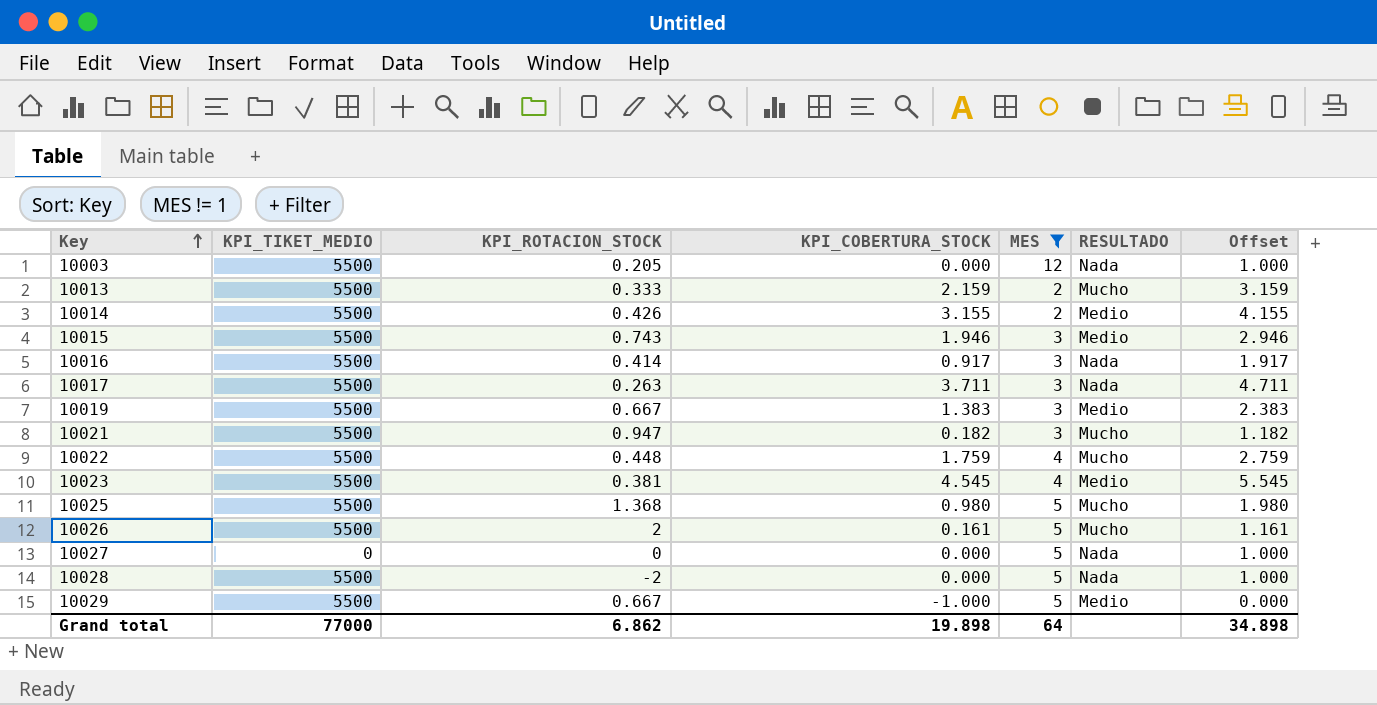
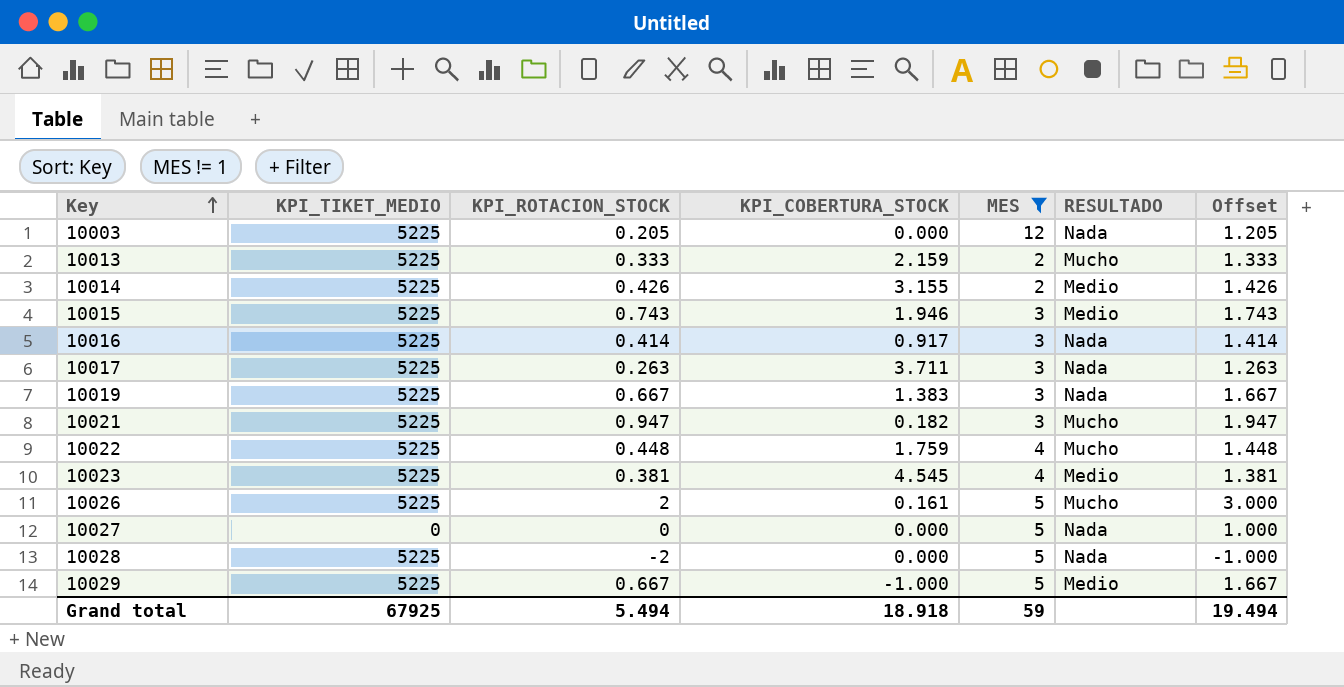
column Offset | formula: [KPI_COBERTURA_STOCK] + 1 -> [KPI_ROTACION_STOCK] + 1
row 10025: 5500 | 1.368 | 0.980 | 5 | Mucho | 1.980 -> none
10003 | KPI_TIKET_MEDIO: 5500 -> 5225
10013 | KPI_TIKET_MEDIO: 5500 -> 5225
10014 | KPI_TIKET_MEDIO: 5500 -> 5225
10015 | KPI_TIKET_MEDIO: 5500 -> 5225
10016 | KPI_TIKET_MEDIO: 5500 -> 5225
10017 | KPI_TIKET_MEDIO: 5500 -> 5225
10019 | KPI_TIKET_MEDIO: 5500 -> 5225
10019 | RESULTADO: Medio -> Nada
10021 | KPI_TIKET_MEDIO: 5500 -> 5225
10022 | KPI_TIKET_MEDIO: 5500 -> 5225
10023 | KPI_TIKET_MEDIO: 5500 -> 5225
10026 | KPI_TIKET_MEDIO: 5500 -> 5225
10028 | KPI_TIKET_MEDIO: 5500 -> 5225
10029 | KPI_TIKET_MEDIO: 5500 -> 5225
Grand total | KPI_TIKET_MEDIO: 77000 -> 67925
Grand total | KPI_ROTACION_STOCK: 6.862 -> 5.494
Grand total | KPI_COBERTURA_STOCK: 19.898 -> 18.918
Grand total | MES: 64 -> 59
Grand total | Offset: 34.898 -> 19.494

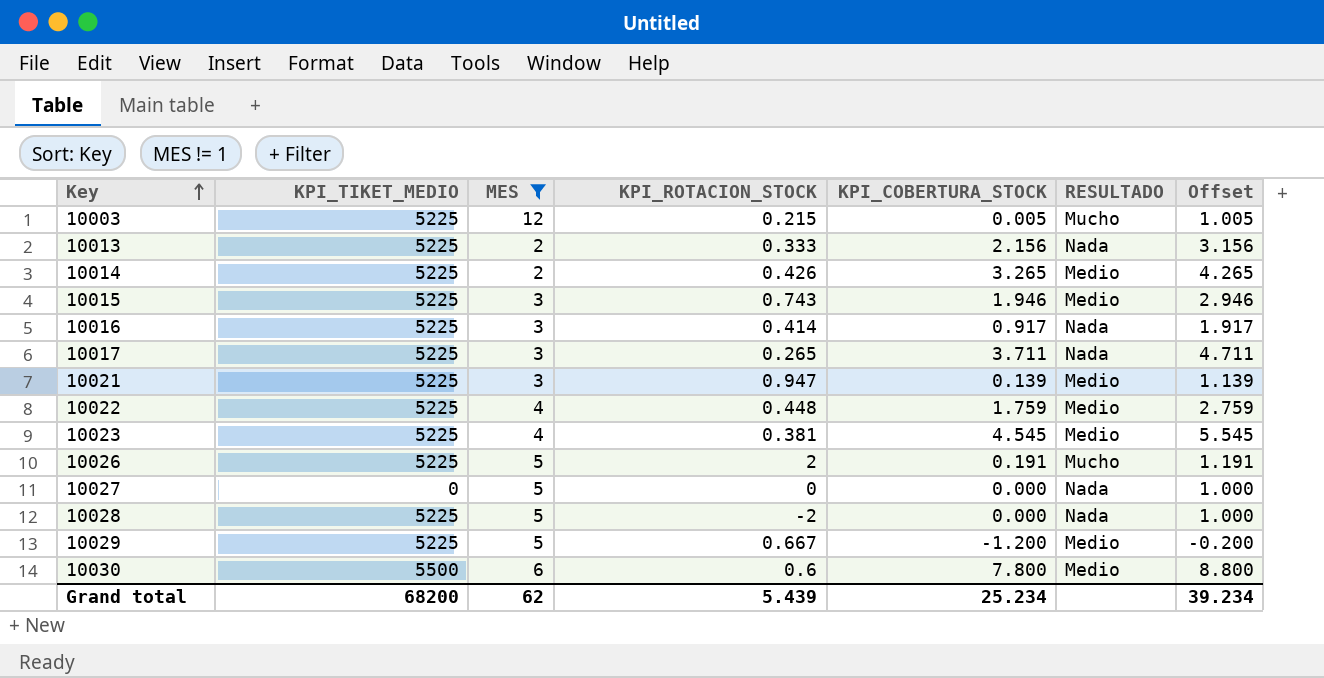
column MES | position: 5 -> 3
column Offset | formula: [KPI_ROTACION_STOCK] + 1 -> [KPI_COBERTURA_STOCK] + 1
row 10019: 5225 | 0.667 | 1.383 | 3 | Nada | 1.667 -> none
10003 | KPI_ROTACION_STOCK: 0.205 -> 0.215
10003 | KPI_COBERTURA_STOCK: 0.000 -> 0.005
10003 | RESULTADO: Nada -> Mucho
10013 | KPI_COBERTURA_STOCK: 2.159 -> 2.156
10013 | RESULTADO: Mucho -> Nada
10014 | KPI_COBERTURA_STOCK: 3.155 -> 3.265
10017 | KPI_ROTACION_STOCK: 0.263 -> 0.265
10021 | KPI_COBERTURA_STOCK: 0.182 -> 0.139
10021 | RESULTADO: Mucho -> Medio
10022 | RESULTADO: Mucho -> Medio
10026 | KPI_COBERTURA_STOCK: 0.161 -> 0.191
10029 | KPI_COBERTURA_STOCK: -1.000 -> -1.200
row 10030: none -> 5500 | 6 | 0.6 | 7.800 | Medio | 8.800
Grand total | KPI_TIKET_MEDIO: 67925 -> 68200
Grand total | MES: 59 -> 62
Grand total | KPI_ROTACION_STOCK: 5.494 -> 5.439
Grand total | KPI_COBERTURA_STOCK: 18.918 -> 25.234
Grand total | Offset: 19.494 -> 39.234

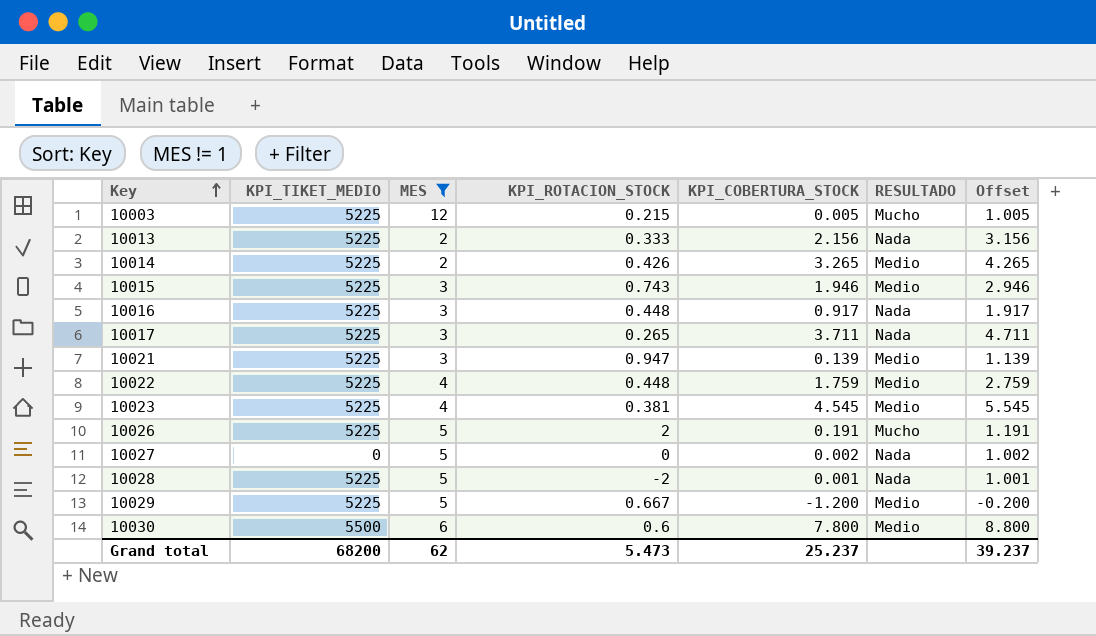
10016 | KPI_ROTACION_STOCK: 0.414 -> 0.448
10027 | KPI_COBERTURA_STOCK: 0.000 -> 0.002
10027 | Offset: 1.000 -> 1.002
10028 | KPI_COBERTURA_STOCK: 0.000 -> 0.001
10028 | Offset: 1.000 -> 1.001
Grand total | KPI_ROTACION_STOCK: 5.439 -> 5.473
Grand total | KPI_COBERTURA_STOCK: 25.234 -> 25.237
Grand total | Offset: 39.234 -> 39.237

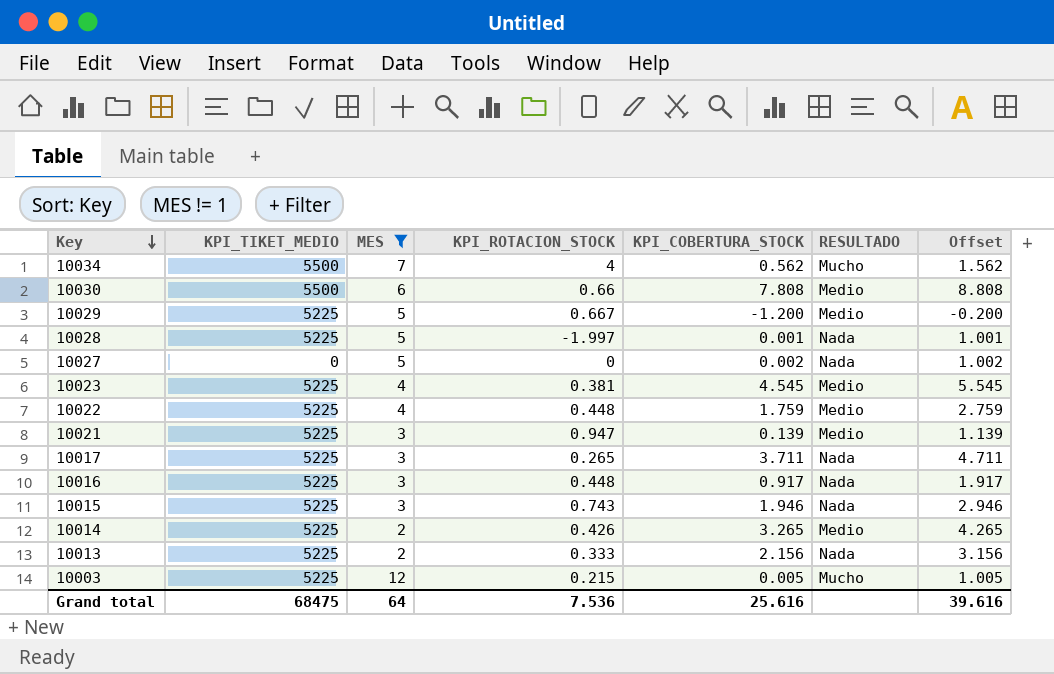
row order: Key ascending -> Key descending
row 10026: 5225 | 5 | 2 | 0.191 | Mucho | 1.191 -> none
row 10034: none -> 5500 | 7 | 4 | 0.562 | Mucho | 1.562
10030 | KPI_ROTACION_STOCK: 0.6 -> 0.66
10030 | KPI_COBERTURA_STOCK: 7.800 -> 7.808
10030 | Offset: 8.800 -> 8.808
10028 | KPI_ROTACION_STOCK: -2 -> -1.997
10015 | RESULTADO: Medio -> Nada
Grand total | KPI_TIKET_MEDIO: 68200 -> 68475
Grand total | MES: 62 -> 64
Grand total | KPI_ROTACION_STOCK: 5.473 -> 7.536
Grand total | KPI_COBERTURA_STOCK: 25.237 -> 25.616
Grand total | Offset: 39.237 -> 39.616

